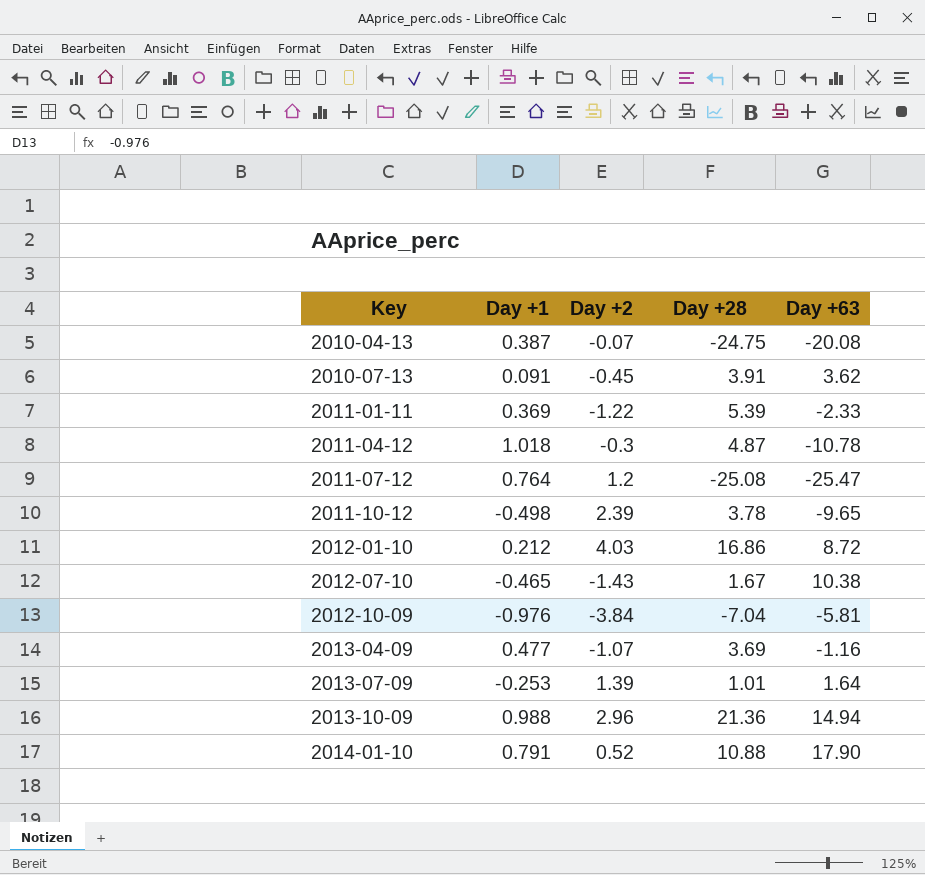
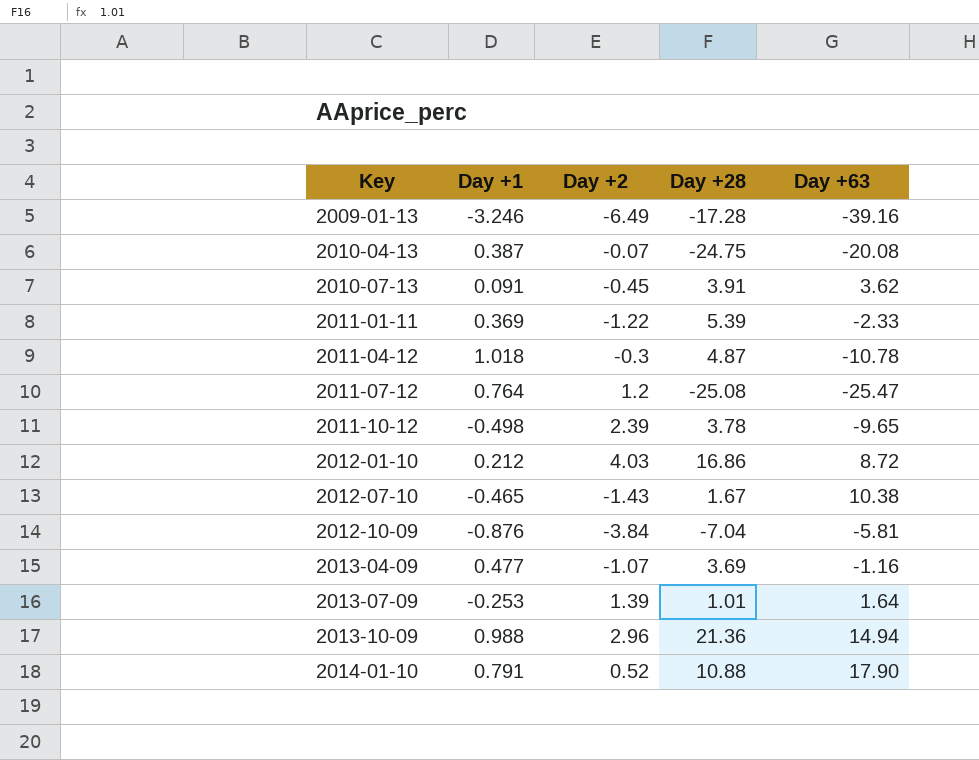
row 2009-01-13: none -> -3.246 | -6.49 | -17.28 | -39.16
2012-10-09 | Day +1: -0.976 -> -0.876

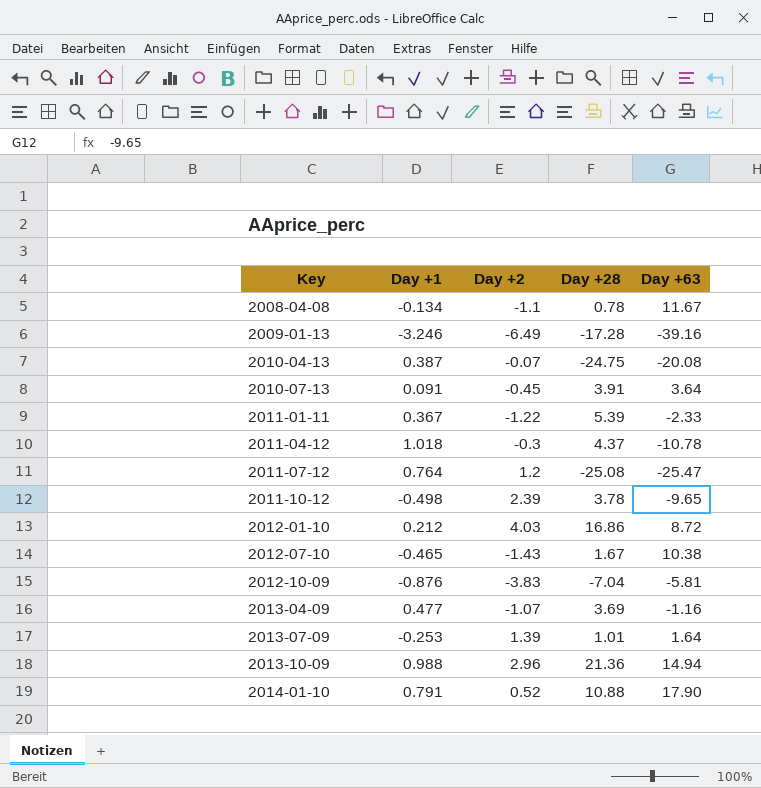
row 2008-04-08: none -> -0.134 | -1.1 | 0.78 | 11.67
2010-07-13 | Day +63: 3.62 -> 3.64
2011-01-11 | Day +1: 0.369 -> 0.367
2011-04-12 | Day +28: 4.87 -> 4.37
2012-10-09 | Day +2: -3.84 -> -3.83

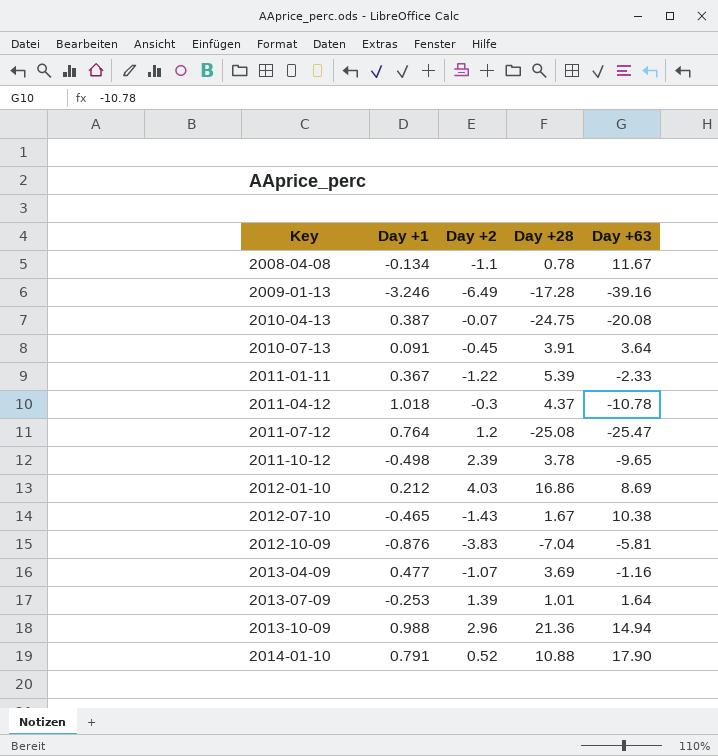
2012-01-10 | Day +63: 8.72 -> 8.69

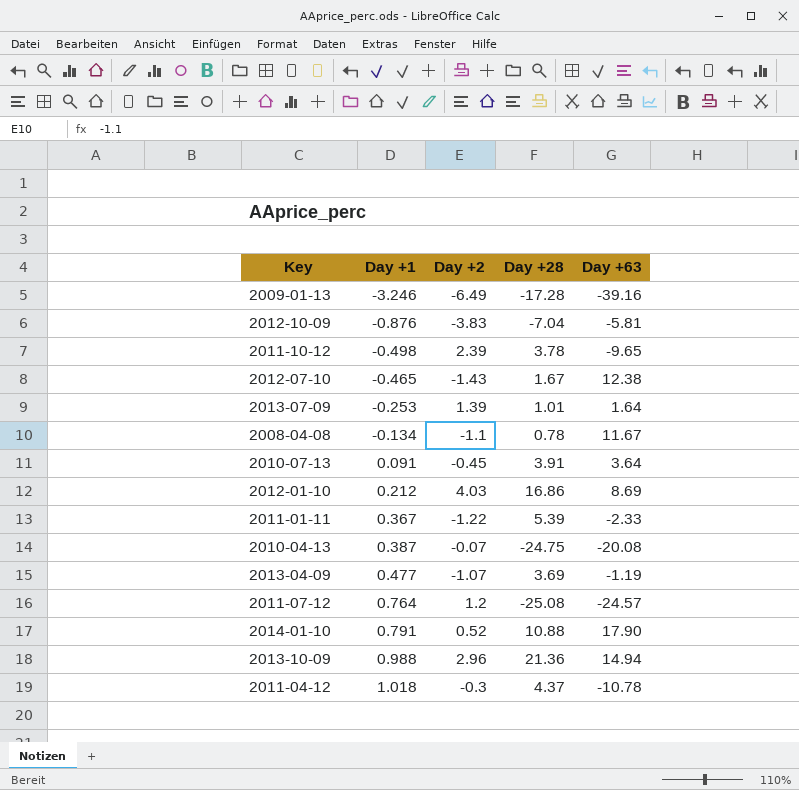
row order: Key ascending -> Day +1 ascending
2012-07-10 | Day +63: 10.38 -> 12.38
2013-04-09 | Day +63: -1.16 -> -1.19
2011-07-12 | Day +63: -25.47 -> -24.57

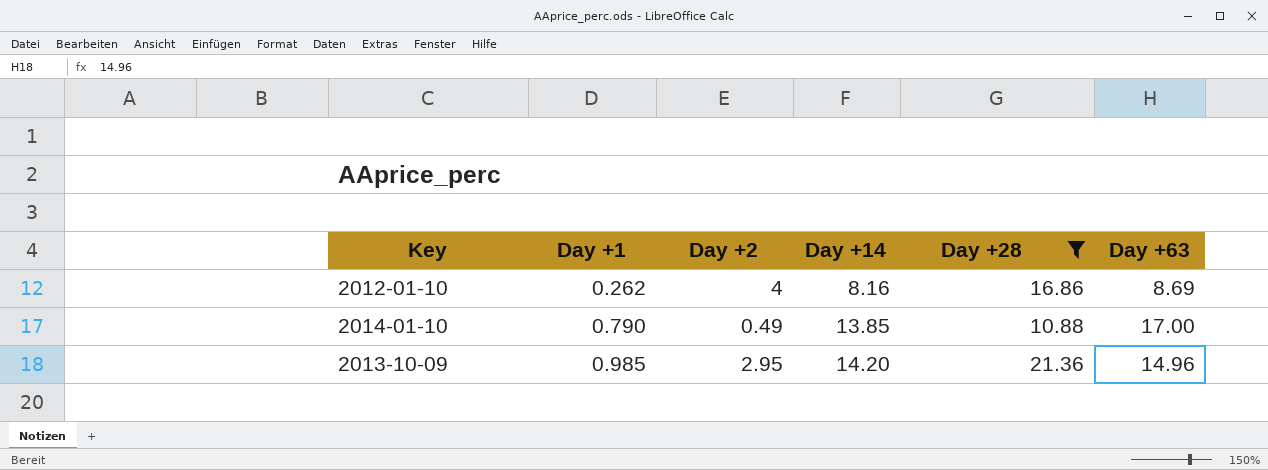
filter: none -> Day +28 >= 10.88
column Day +14 | position: none -> 4
2012-01-10 | Day +1: 0.212 -> 0.262
2012-01-10 | Day +2: 4.03 -> 4
2014-01-10 | Day +1: 0.791 -> 0.790
2014-01-10 | Day +2: 0.52 -> 0.49
2014-01-10 | Day +63: 17.90 -> 17.00
2013-10-09 | Day +1: 0.988 -> 0.985
2013-10-09 | Day +2: 2.96 -> 2.95
2013-10-09 | Day +63: 14.94 -> 14.96

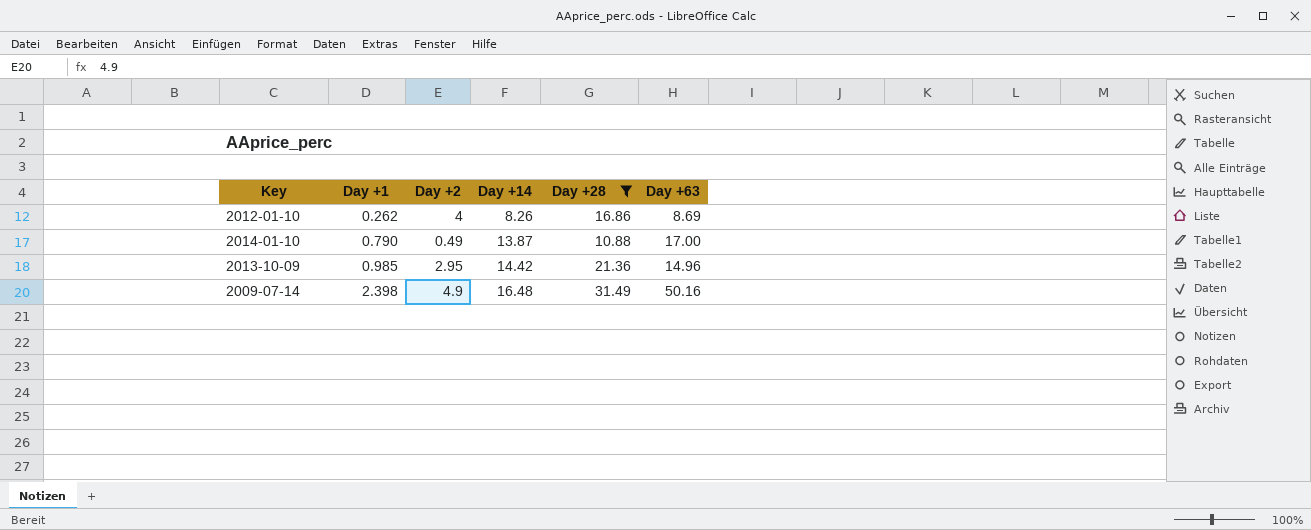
2012-01-10 | Day +14: 8.16 -> 8.26
2014-01-10 | Day +14: 13.85 -> 13.87
2013-10-09 | Day +14: 14.20 -> 14.42
row 2009-07-14: none -> 2.398 | 4.9 | 16.48 | 31.49 | 50.16

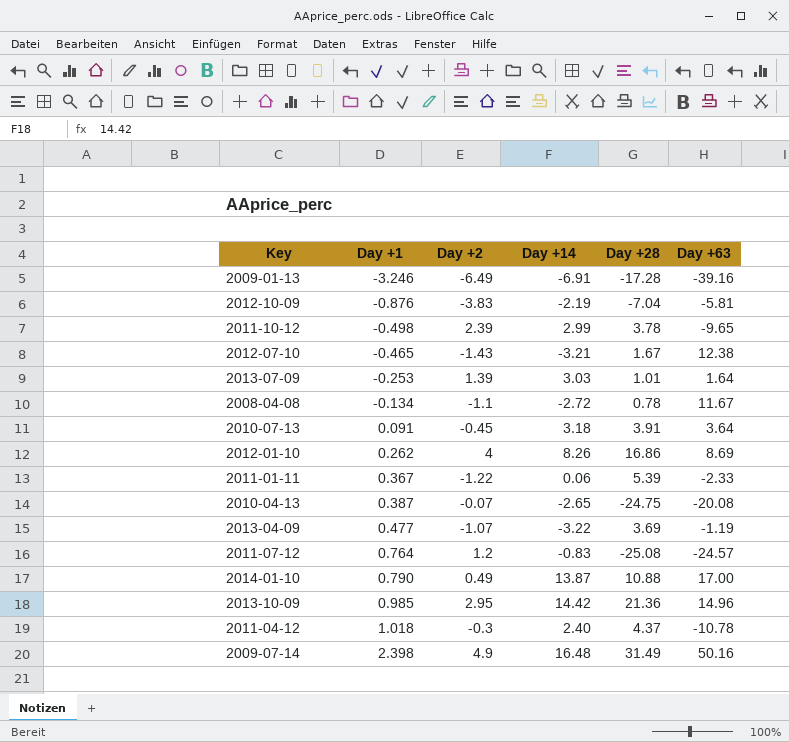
filter: Day +28 >= 10.88 -> none

